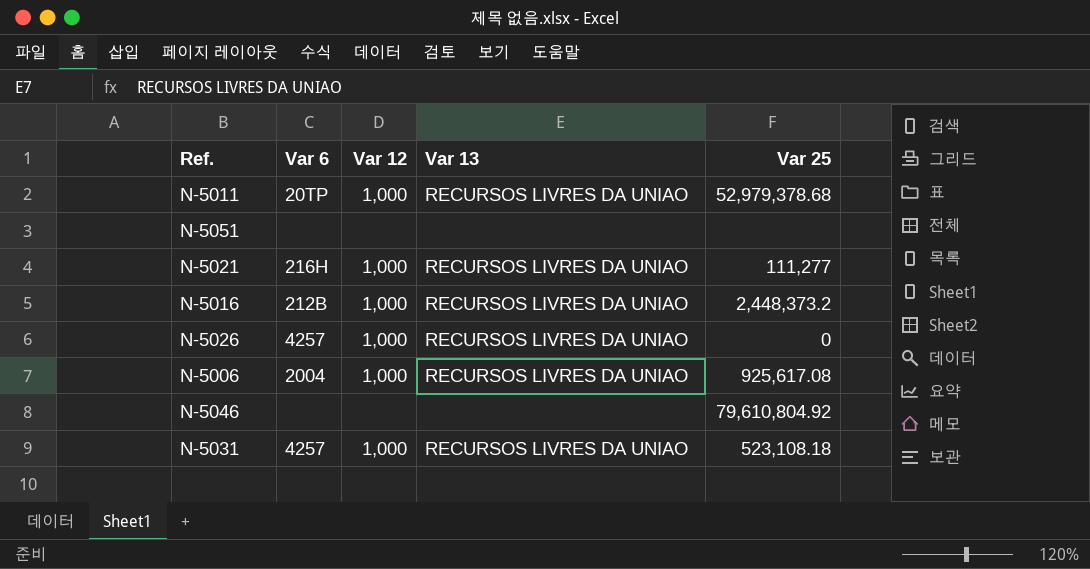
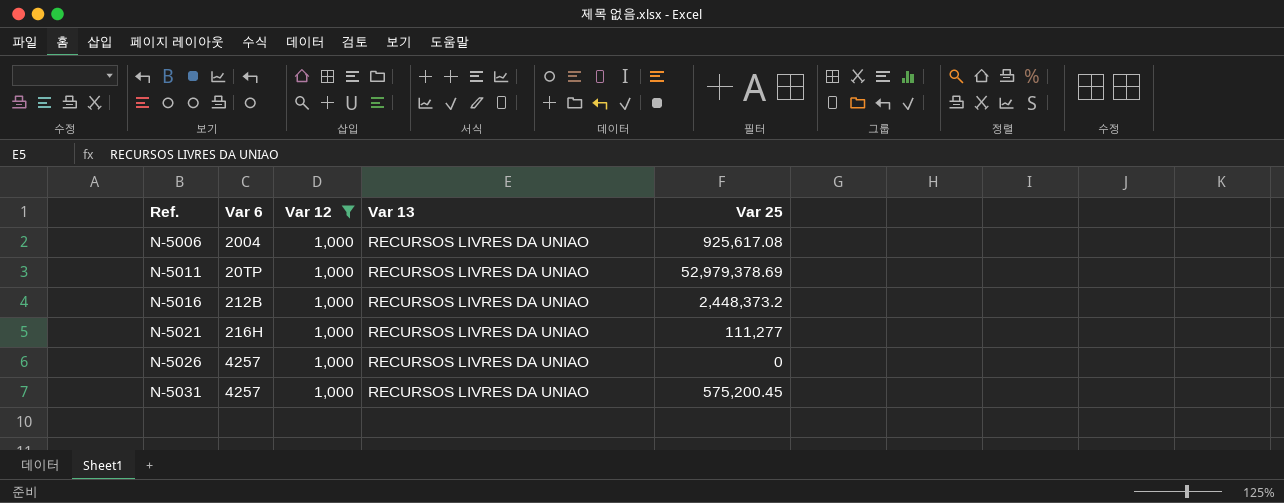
filter: none -> Var 12 = 1,000
row order: none -> Ref. ascending
N-5011 | Var 25: 52,979,378.68 -> 52,979,378.69
N-5031 | Var 25: 523,108.18 -> 575,200.45

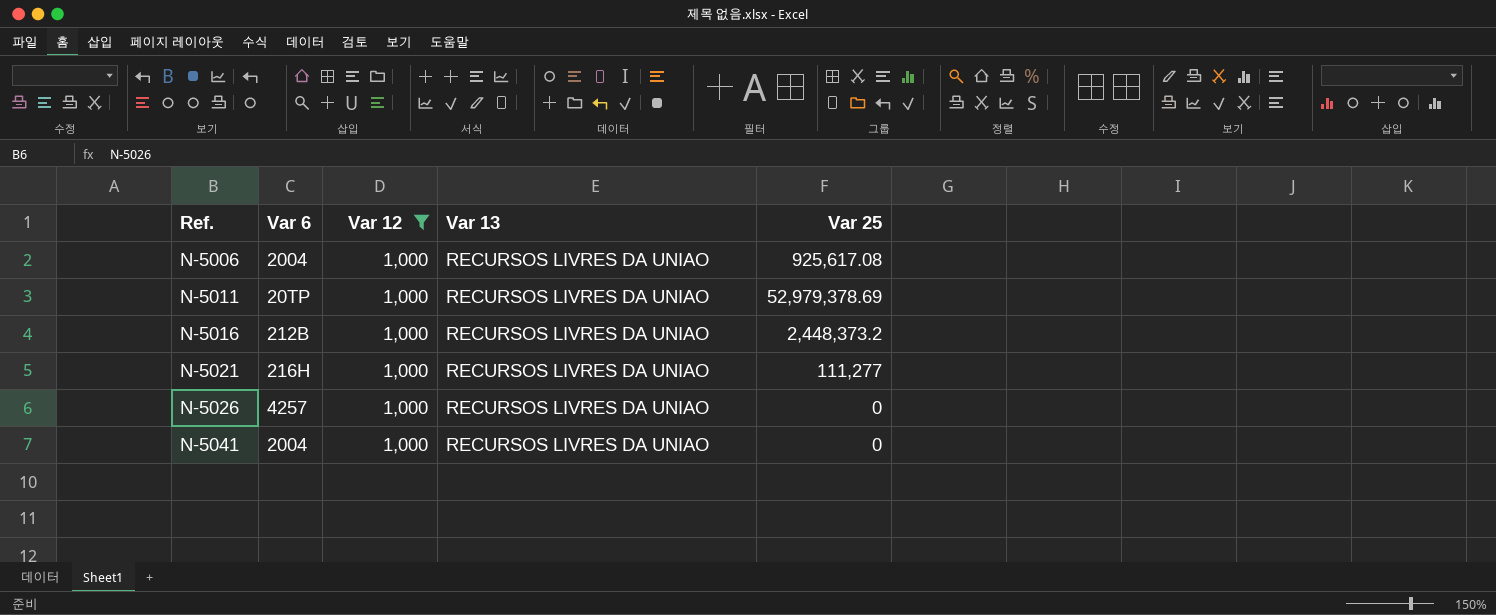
row N-5031: 4257 | 1,000 | RECURSOS LIVRES DA UNIAO | 575,200.45 -> none
row N-5041: none -> 2004 | 1,000 | RECURSOS LIVRES DA UNIAO | 0

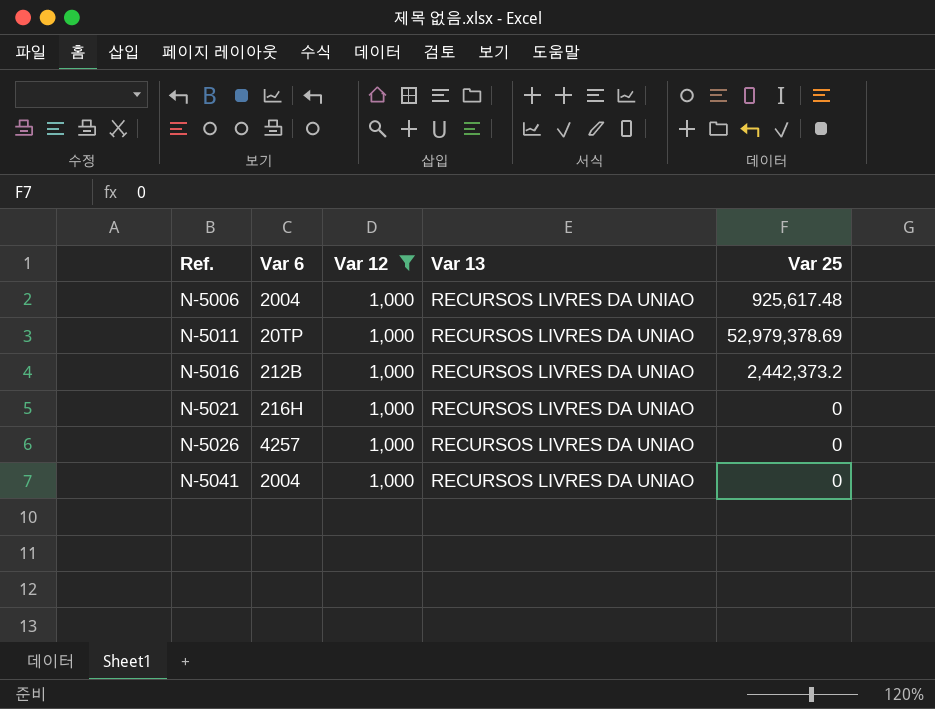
N-5006 | Var 25: 925,617.08 -> 925,617.48
N-5016 | Var 25: 2,448,373.2 -> 2,442,373.2
N-5021 | Var 25: 111,277 -> 0

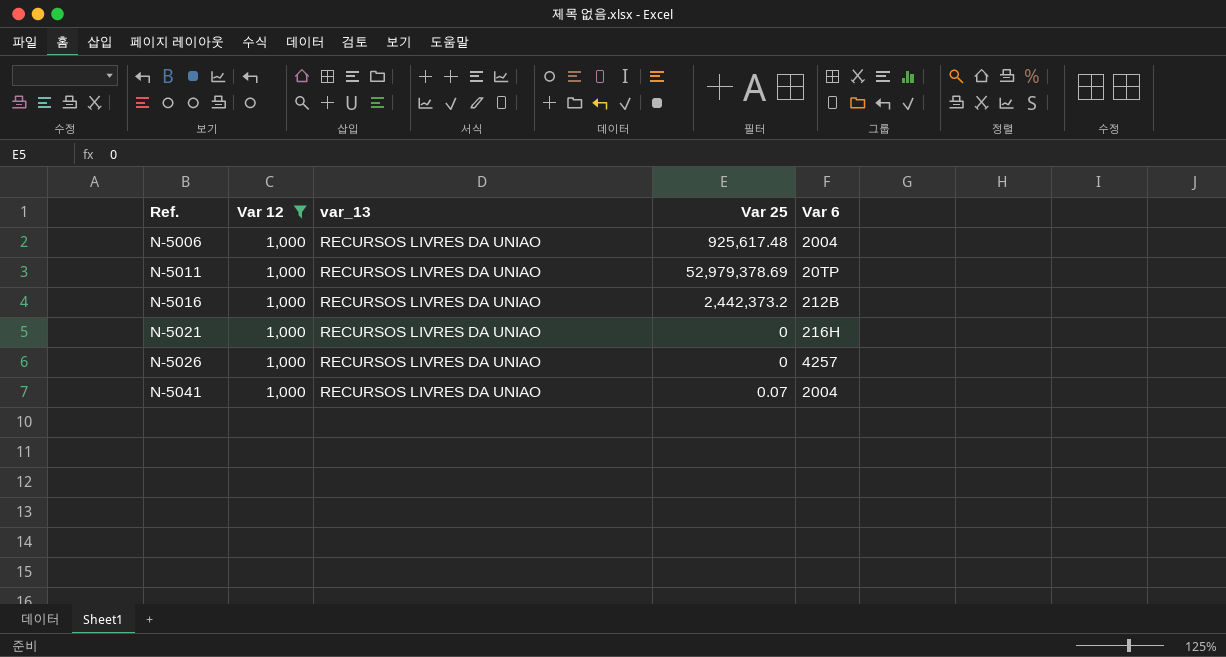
column name: Var 13 -> var_13
column Var 6 | position: 2 -> 5
N-5041 | Var 25: 0 -> 0.07

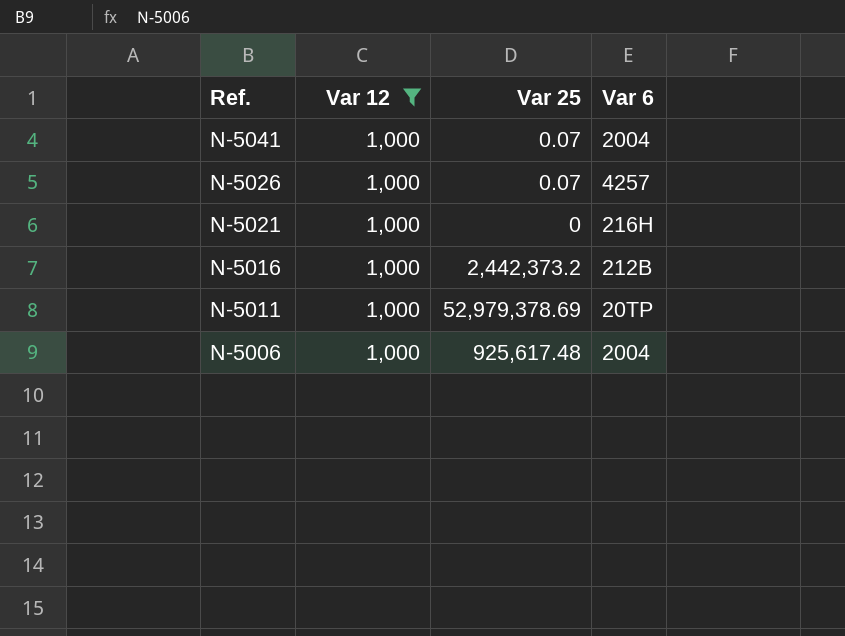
row order: Ref. ascending -> Ref. descending
column var_13 | position: 3 -> none
N-5026 | Var 25: 0 -> 0.07

